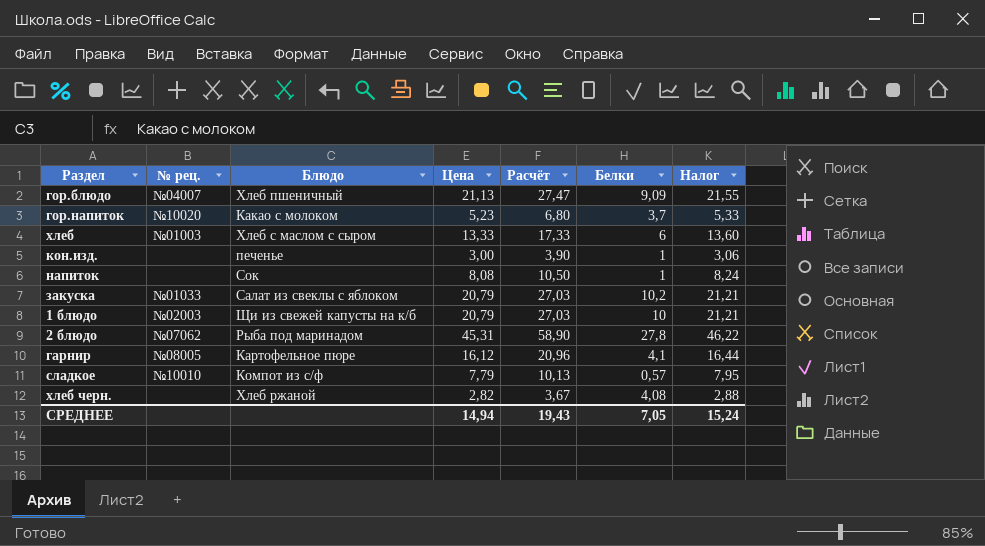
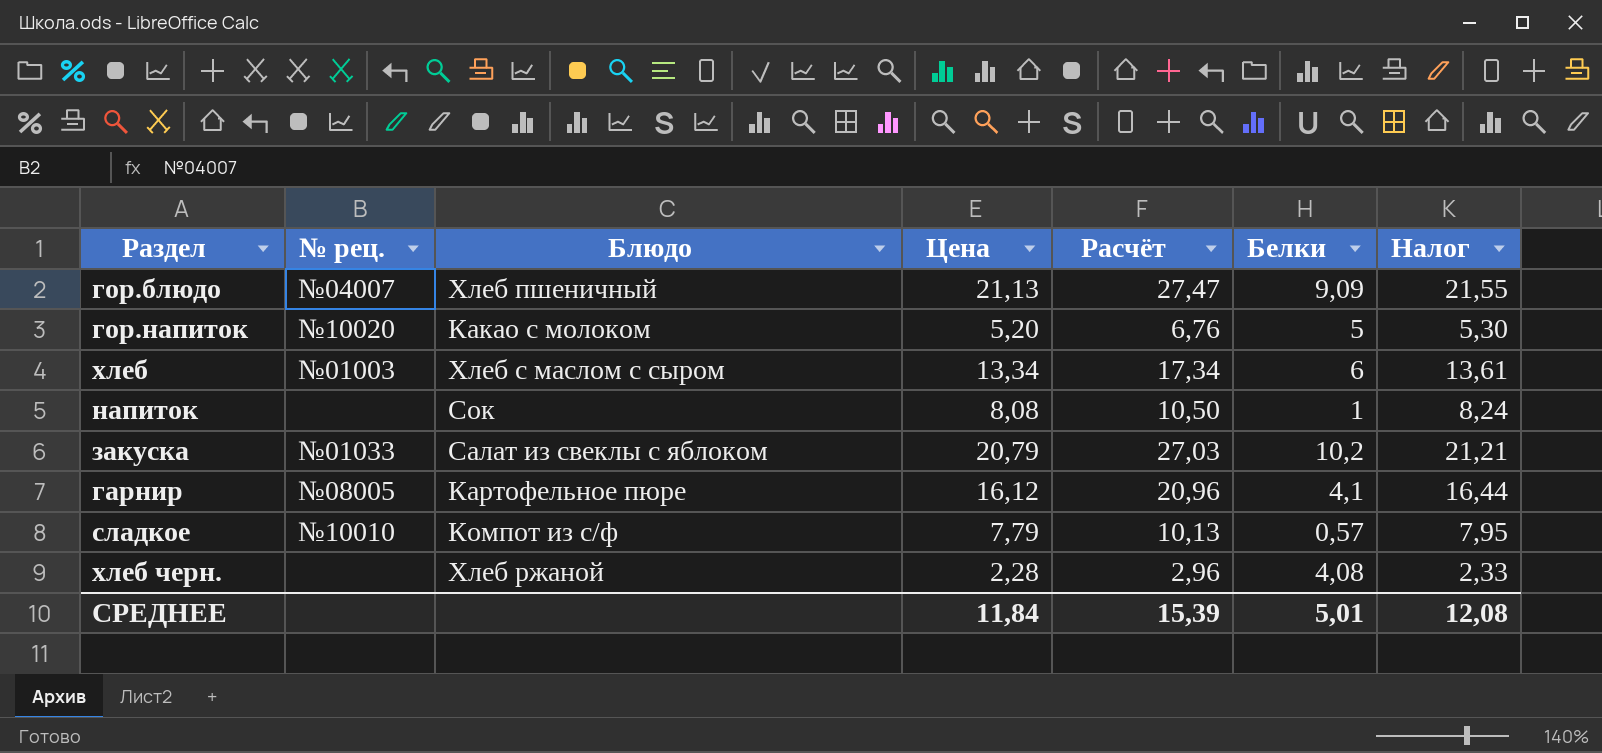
row кон.изд.: none | печенье | 3,00 | 3,90 | 1 | 3,06 -> none
row 1 блюдо: №02003 | Щи из свежей капусты на к/б | 20,79 | 27,03 | 10 | 21,21 -> none
row 2 блюдо: №07062 | Рыба под маринадом | 45,31 | 58,90 | 27,8 | 46,22 -> none
гор.напиток | Цена: 5,23 -> 5,20
гор.напиток | Расчёт: 6,80 -> 6,76
гор.напиток | Белки: 3,7 -> 5
гор.напиток | Налог: 5,33 -> 5,30
хлеб | Цена: 13,33 -> 13,34
хлеб | Расчёт: 17,33 -> 17,34
хлеб | Налог: 13,60 -> 13,61
хлеб черн. | Цена: 2,82 -> 2,28
хлеб черн. | Расчёт: 3,67 -> 2,96
хлеб черн. | Налог: 2,88 -> 2,33
СРЕДНЕЕ | Цена: 14,94 -> 11,84
СРЕДНЕЕ | Расчёт: 19,43 -> 15,39
СРЕДНЕЕ | Белки: 7,05 -> 5,01
СРЕДНЕЕ | Налог: 15,24 -> 12,08

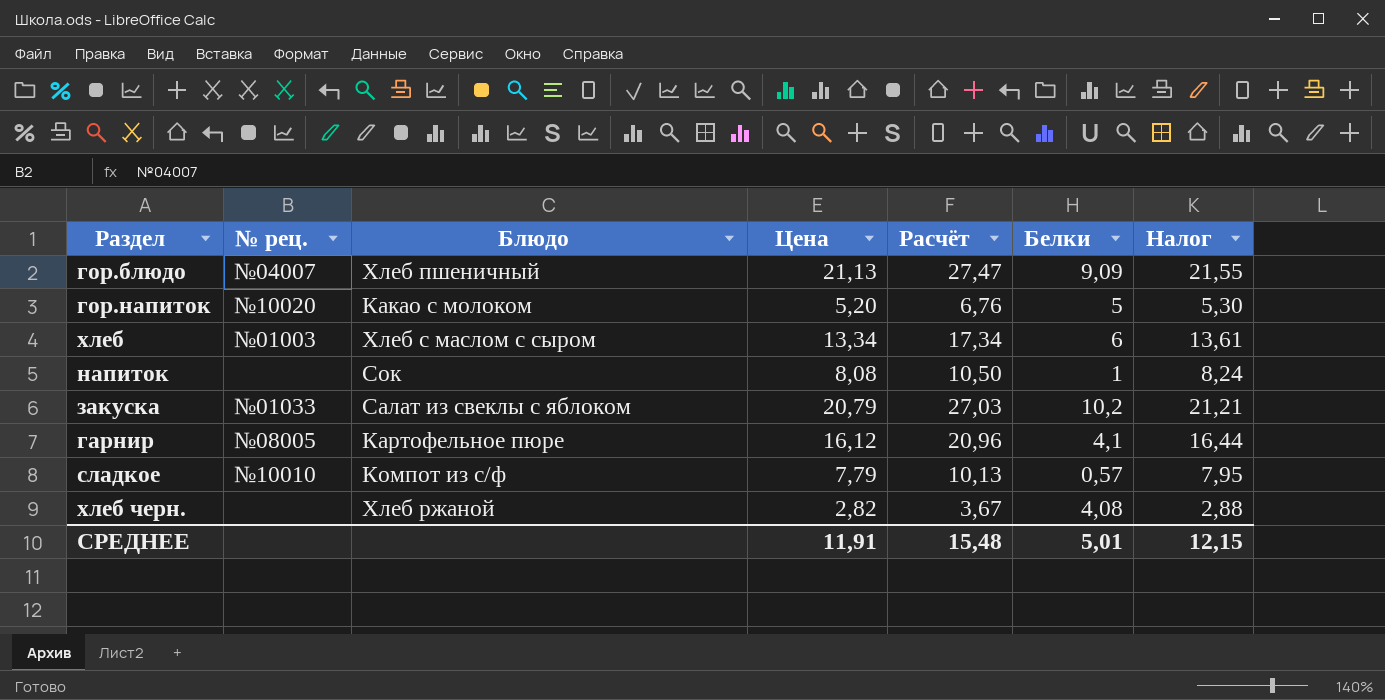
хлеб черн. | Цена: 2,28 -> 2,82
хлеб черн. | Расчёт: 2,96 -> 3,67
хлеб черн. | Налог: 2,33 -> 2,88
СРЕДНЕЕ | Цена: 11,84 -> 11,91
СРЕДНЕЕ | Расчёт: 15,39 -> 15,48
СРЕДНЕЕ | Налог: 12,08 -> 12,15

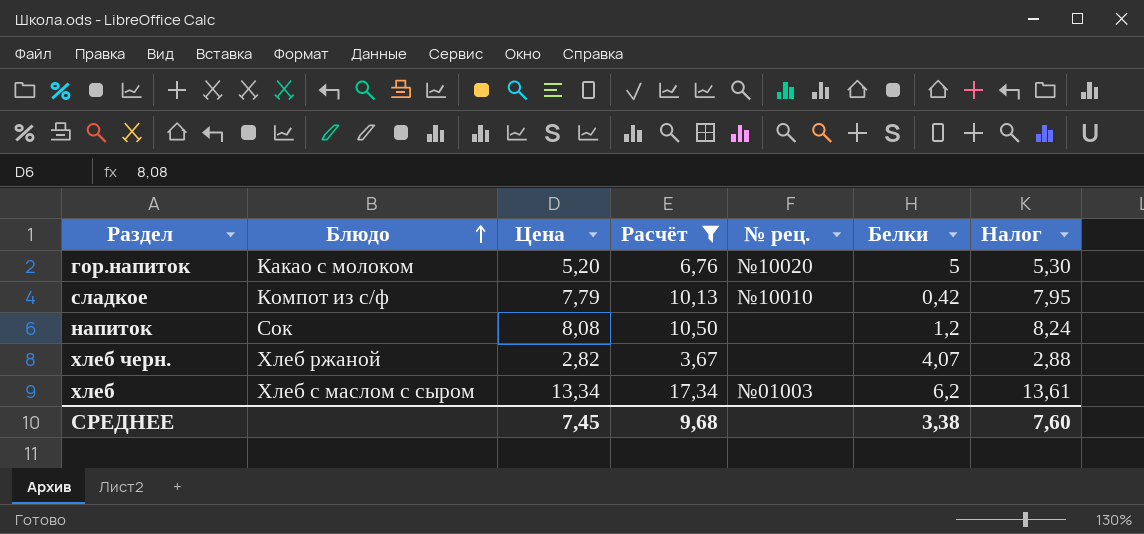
filter: none -> Расчёт <= 17,34
row order: none -> Блюдо ascending
column № рец. | position: 2 -> 5
сладкое | Белки: 0,57 -> 0,42
напиток | Белки: 1 -> 1,2
хлеб черн. | Белки: 4,08 -> 4,07
хлеб | Белки: 6 -> 6,2
СРЕДНЕЕ | Цена: 11,91 -> 7,45
СРЕДНЕЕ | Расчёт: 15,48 -> 9,68
СРЕДНЕЕ | Белки: 5,01 -> 3,38
СРЕДНЕЕ | Налог: 12,15 -> 7,60

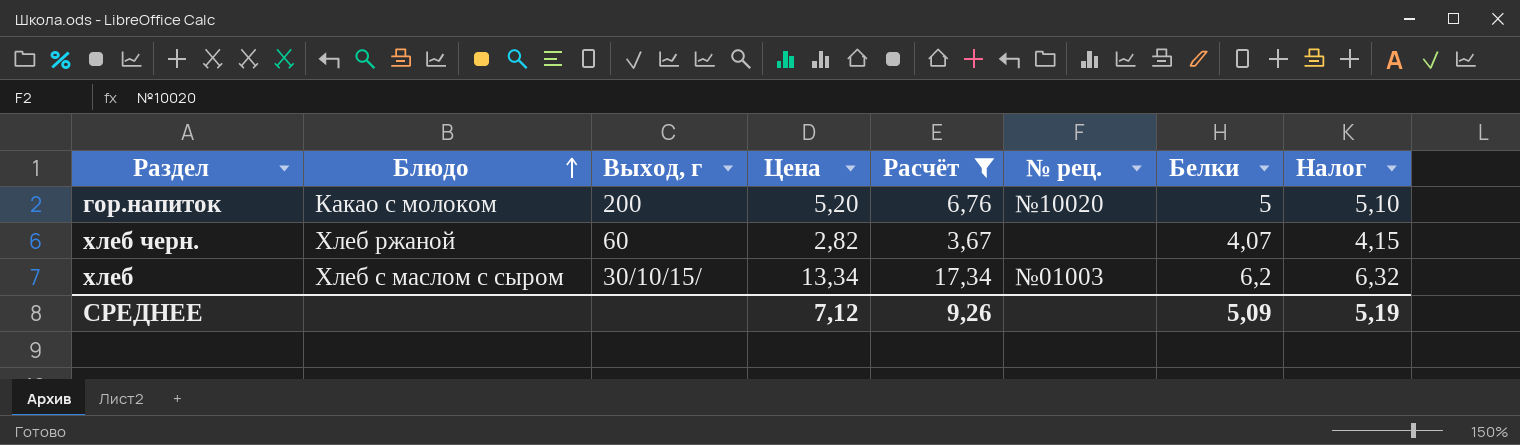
column Выход, г | position: none -> 3
column Налог | formula: [Цена] * 1,02 -> [Белки] * 1,02
row сладкое: Компот из с/ф | 7,79 | 10,13 | №10010 | 0,42 | 7,95 -> none
row напиток: Сок | 8,08 | 10,50 | none | 1,2 | 8,24 -> none
СРЕДНЕЕ | Цена: 7,45 -> 7,12
СРЕДНЕЕ | Расчёт: 9,68 -> 9,26
СРЕДНЕЕ | Белки: 3,38 -> 5,09
СРЕДНЕЕ | Налог: 7,60 -> 5,19

